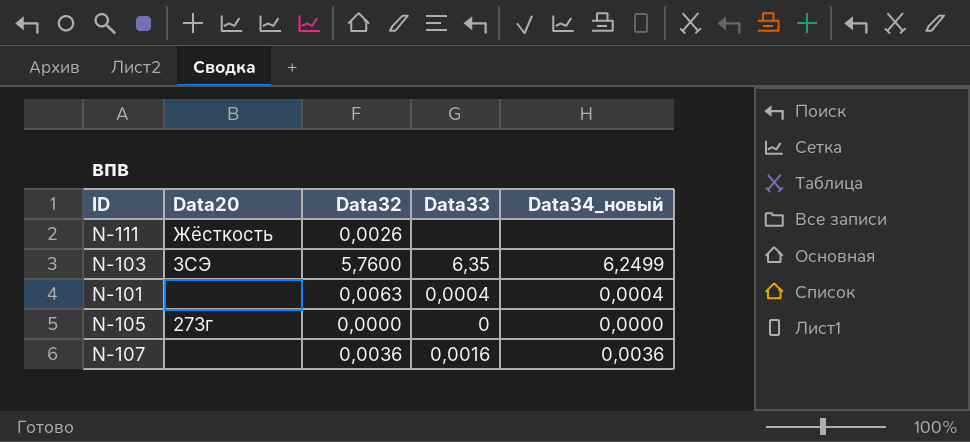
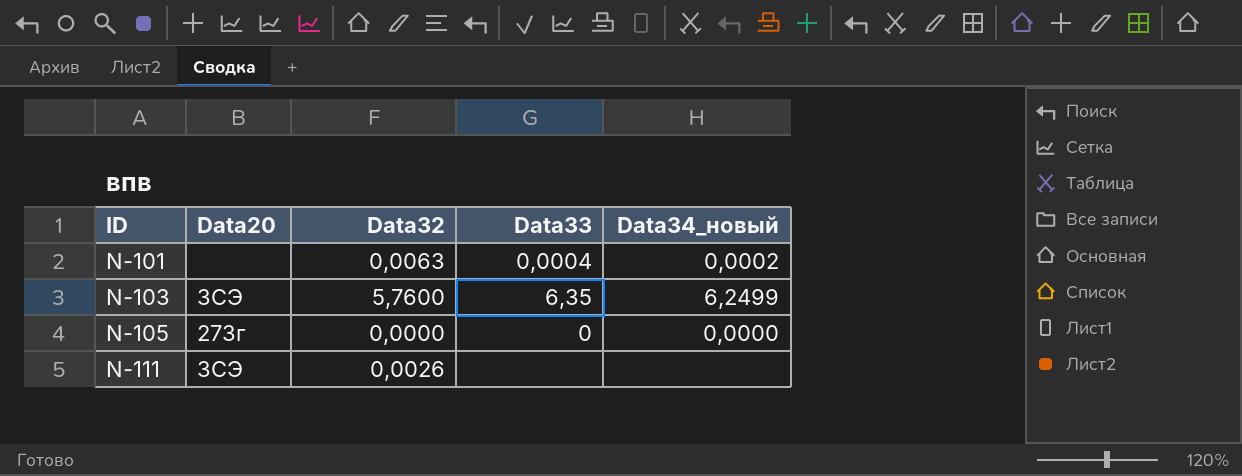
row order: none -> ID ascending
row N-107: none | 0,0036 | 0,0016 | 0,0036 -> none
N-101 | Data34_новый: 0,0004 -> 0,0002
N-111 | Data20: Жёсткость -> ЗСЭ

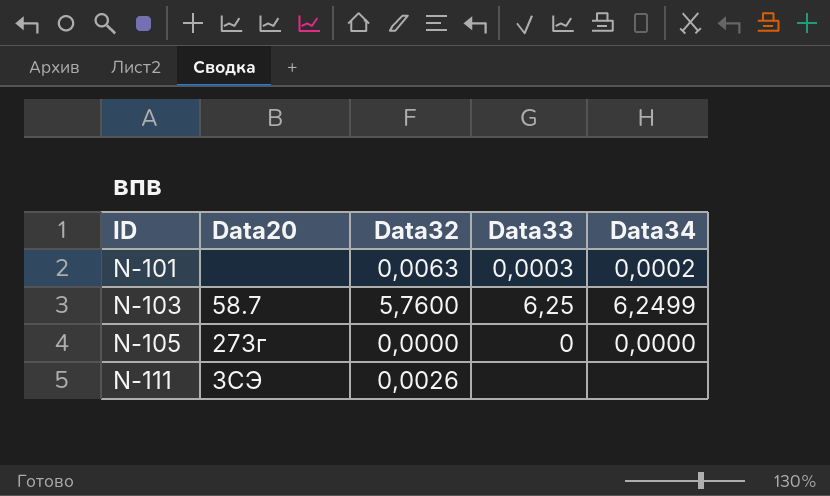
column name: Data34_новый -> Data34
N-101 | Data33: 0,0004 -> 0,0003
N-103 | Data20: ЗСЭ -> 58.7
N-103 | Data33: 6,35 -> 6,25

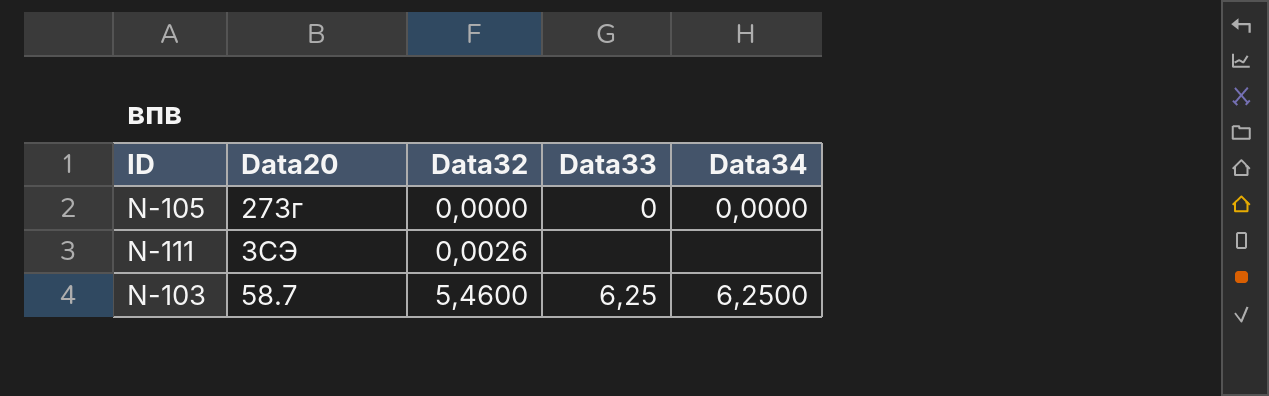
row order: ID ascending -> Data32 ascending
row N-101: none | 0,0063 | 0,0003 | 0,0002 -> none
N-103 | Data32: 5,7600 -> 5,4600
N-103 | Data34: 6,2499 -> 6,2500

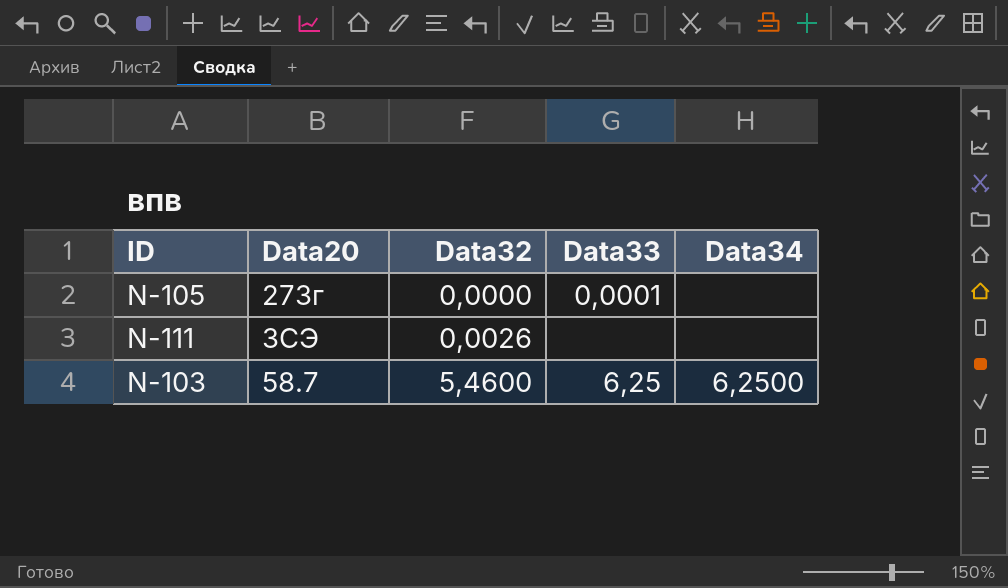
N-105 | Data33: 0 -> 0,0001
N-105 | Data34: 0,0000 -> none

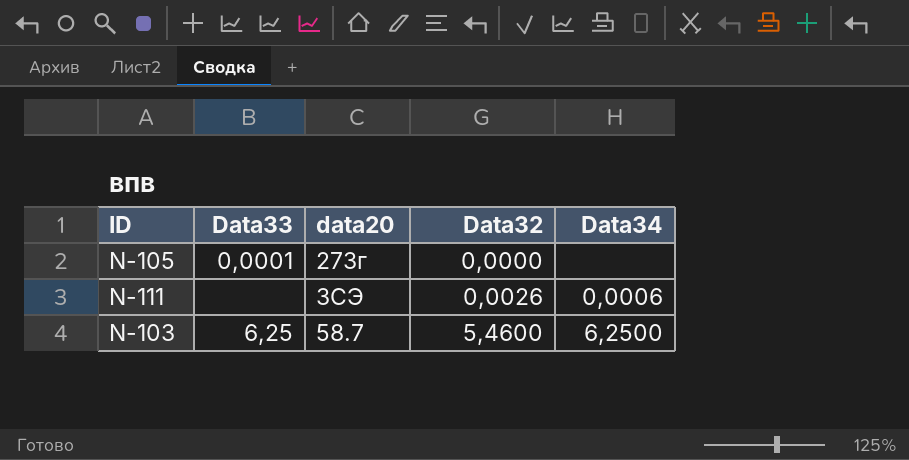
column Data33 | position: 4 -> 2
column name: Data20 -> data20
N-111 | Data34: none -> 0,0006

